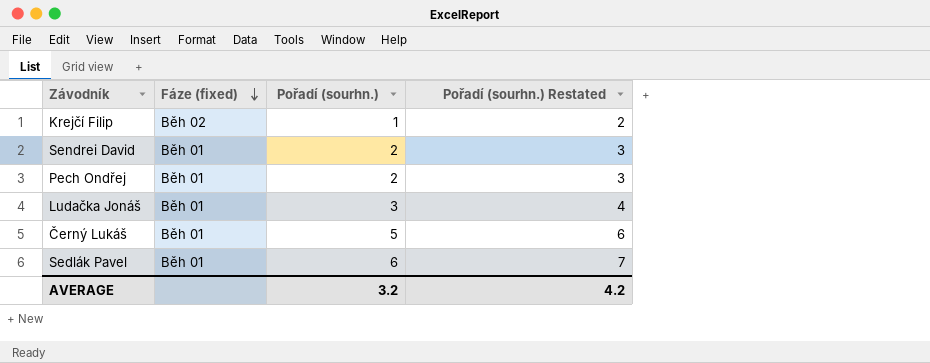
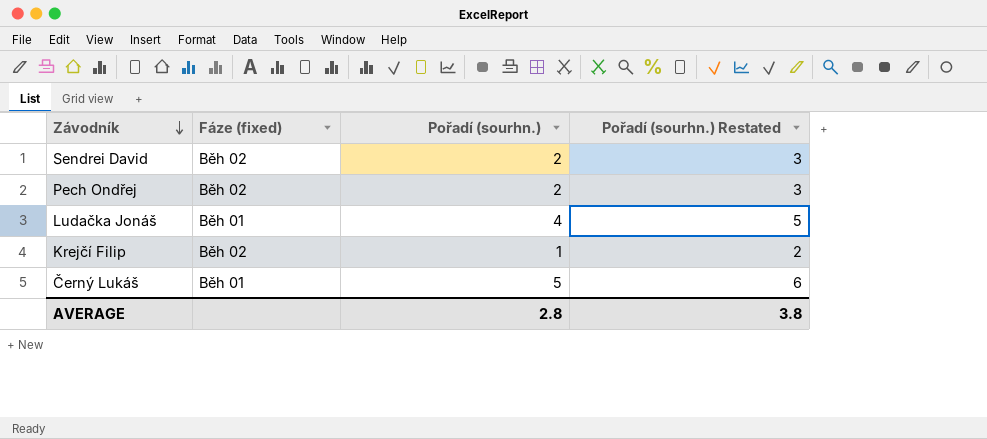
row order: Fáze (fixed) descending -> Závodník descending
row Sedlák Pavel: Běh 01 | 6 | 7 -> none
Sendrei David | Fáze (fixed): Běh 01 -> Běh 02
Pech Ondřej | Fáze (fixed): Běh 01 -> Běh 02
Ludačka Jonáš | Pořadí (sourhn.): 3 -> 4
Ludačka Jonáš | Pořadí (sourhn.) Restated: 4 -> 5
AVERAGE | Pořadí (sourhn.): 3.2 -> 2.8
AVERAGE | Pořadí (sourhn.) Restated: 4.2 -> 3.8

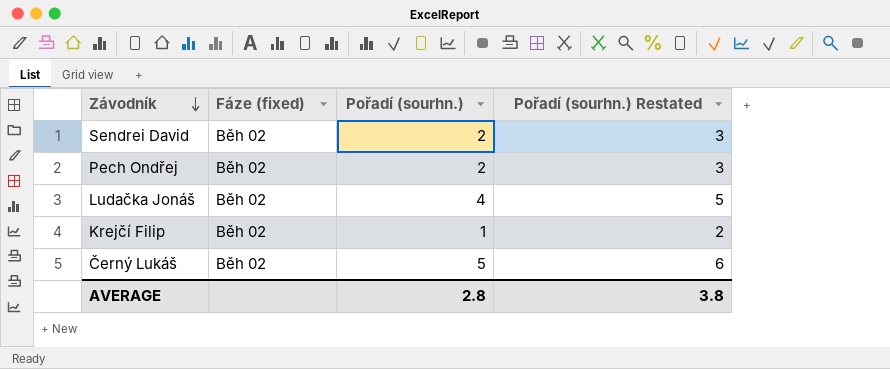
Ludačka Jonáš | Fáze (fixed): Běh 01 -> Běh 02
Černý Lukáš | Fáze (fixed): Běh 01 -> Běh 02

